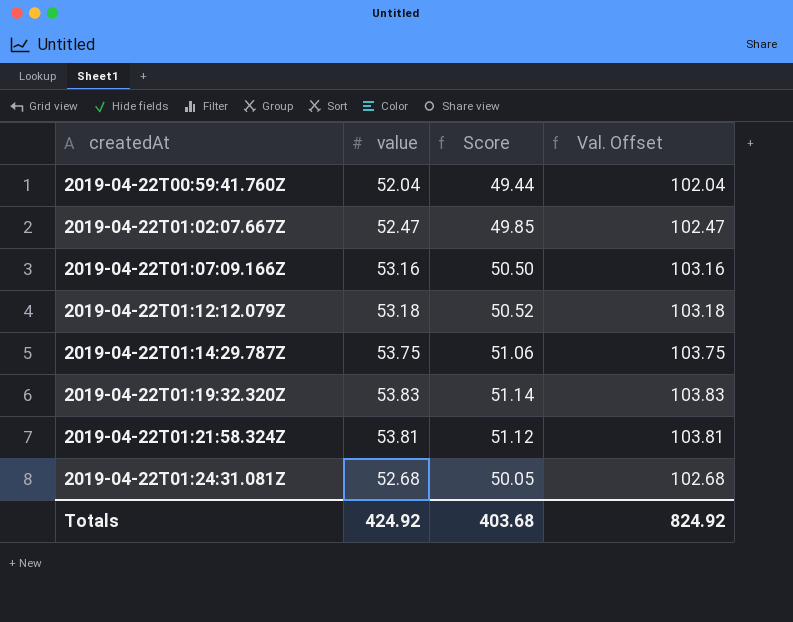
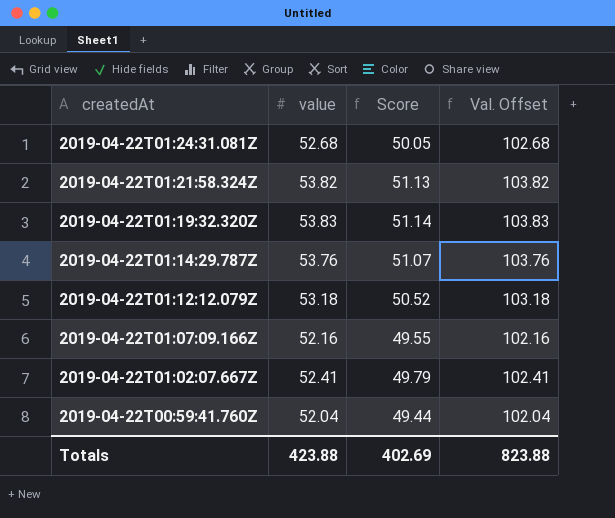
row order: createdAt ascending -> createdAt descending
2019-04-22T01:21:58.324Z | value: 53.81 -> 53.82
2019-04-22T01:21:58.324Z | Score: 51.12 -> 51.13
2019-04-22T01:21:58.324Z | Val. Offset: 103.81 -> 103.82
2019-04-22T01:14:29.787Z | value: 53.75 -> 53.76
2019-04-22T01:14:29.787Z | Score: 51.06 -> 51.07
2019-04-22T01:14:29.787Z | Val. Offset: 103.75 -> 103.76
2019-04-22T01:07:09.166Z | value: 53.16 -> 52.16
2019-04-22T01:07:09.166Z | Score: 50.50 -> 49.55
2019-04-22T01:07:09.166Z | Val. Offset: 103.16 -> 102.16
2019-04-22T01:02:07.667Z | value: 52.47 -> 52.41
2019-04-22T01:02:07.667Z | Score: 49.85 -> 49.79
2019-04-22T01:02:07.667Z | Val. Offset: 102.47 -> 102.41
Totals | value: 424.92 -> 423.88
Totals | Score: 403.68 -> 402.69
Totals | Val. Offset: 824.92 -> 823.88

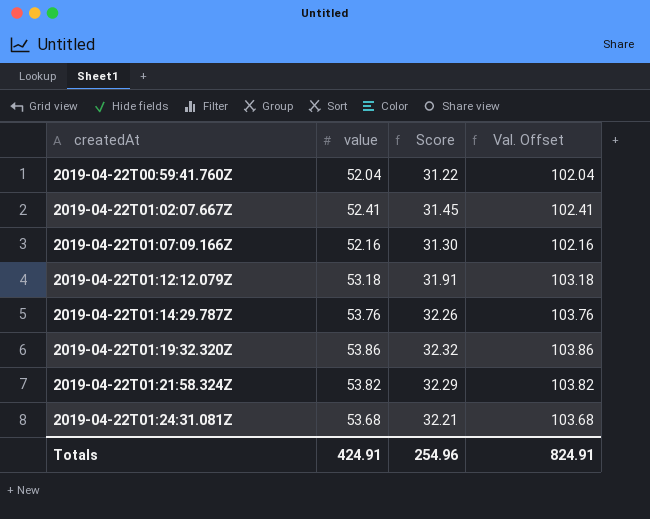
row order: createdAt descending -> createdAt ascending
column Score | formula: [value] * 0.95 -> [value] * 0.6
2019-04-22T01:19:32.320Z | value: 53.83 -> 53.86
2019-04-22T01:19:32.320Z | Val. Offset: 103.83 -> 103.86
2019-04-22T01:24:31.081Z | value: 52.68 -> 53.68
2019-04-22T01:24:31.081Z | Val. Offset: 102.68 -> 103.68
Totals | value: 423.88 -> 424.91
Totals | Score: 402.69 -> 254.96
Totals | Val. Offset: 823.88 -> 824.91

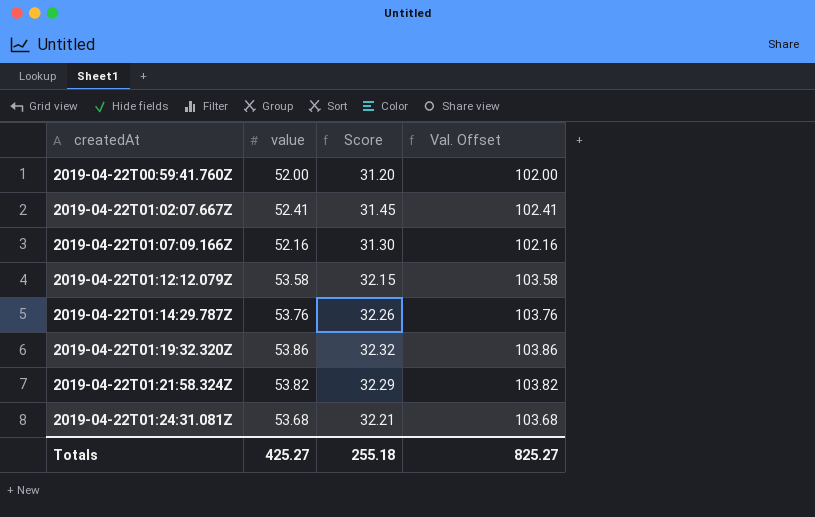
2019-04-22T00:59:41.760Z | value: 52.04 -> 52.00
2019-04-22T00:59:41.760Z | Score: 31.22 -> 31.20
2019-04-22T00:59:41.760Z | Val. Offset: 102.04 -> 102.00
2019-04-22T01:12:12.079Z | value: 53.18 -> 53.58
2019-04-22T01:12:12.079Z | Score: 31.91 -> 32.15
2019-04-22T01:12:12.079Z | Val. Offset: 103.18 -> 103.58
Totals | value: 424.91 -> 425.27
Totals | Score: 254.96 -> 255.18
Totals | Val. Offset: 824.91 -> 825.27

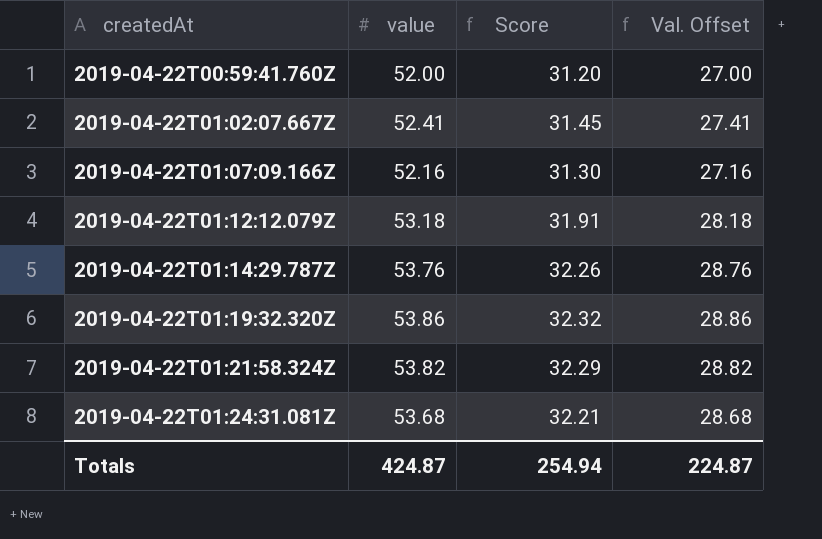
column Val. Offset | formula: [value] + 50 -> [value] - 25
2019-04-22T01:12:12.079Z | value: 53.58 -> 53.18
2019-04-22T01:12:12.079Z | Score: 32.15 -> 31.91
Totals | value: 425.27 -> 424.87
Totals | Score: 255.18 -> 254.94
Totals | Val. Offset: 825.27 -> 224.87

